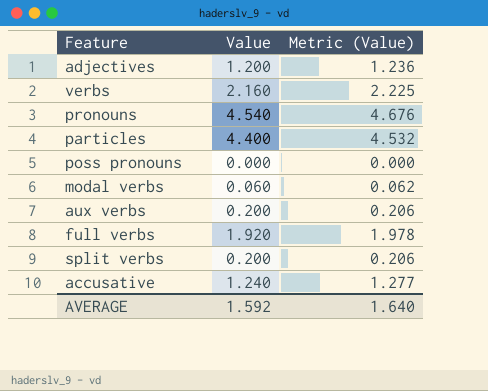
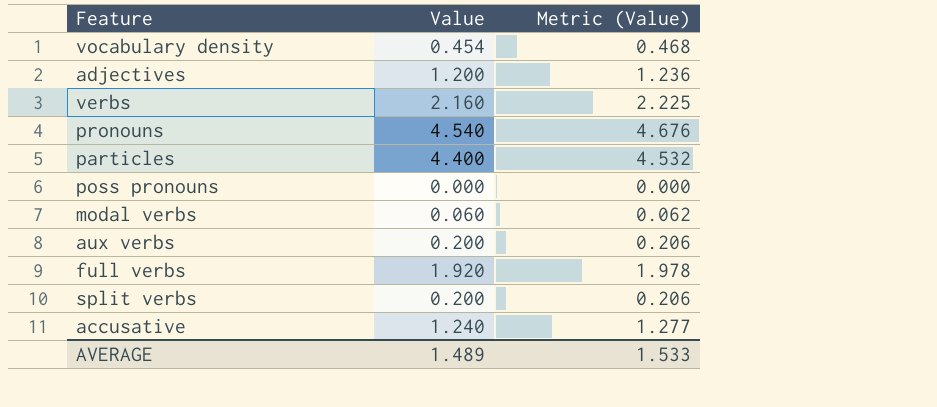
row vocabulary density: none -> 0.454 | 0.468
AVERAGE | Value: 1.592 -> 1.489
AVERAGE | Metric (Value): 1.640 -> 1.533

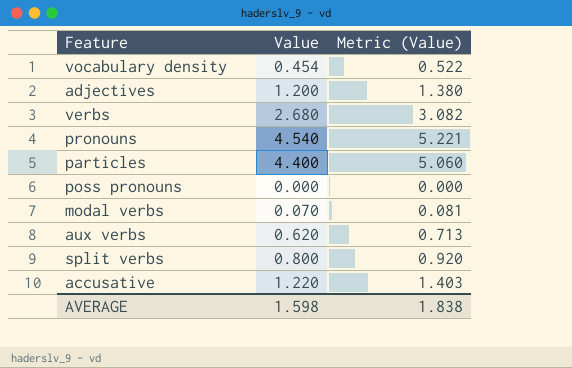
column Metric (Value) | formula: [Value] * 1.03 -> [Value] * 1.15
row full verbs: 1.920 | 1.978 -> none
verbs | Value: 2.160 -> 2.680
modal verbs | Value: 0.060 -> 0.070
aux verbs | Value: 0.200 -> 0.620
split verbs | Value: 0.200 -> 0.800
accusative | Value: 1.240 -> 1.220
AVERAGE | Value: 1.489 -> 1.598
AVERAGE | Metric (Value): 1.533 -> 1.838

